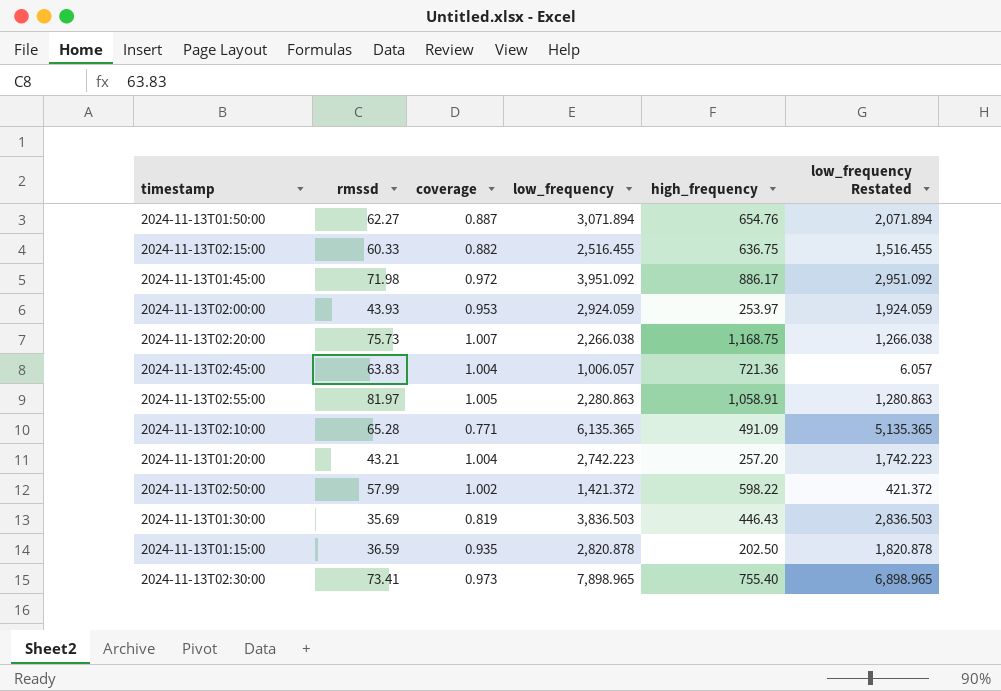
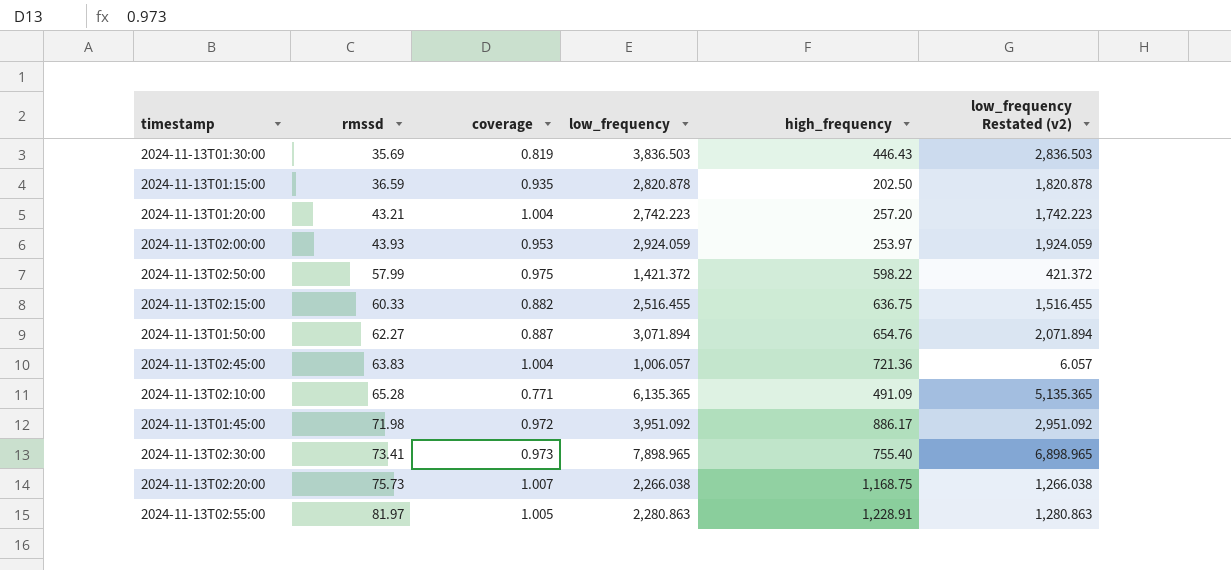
row order: none -> rmssd ascending
column name: low_frequency Restated -> low_frequency Restated (v2)
2024-11-13T02:50:00 | coverage: 1.002 -> 0.975
2024-11-13T02:55:00 | high_frequency: 1,058.91 -> 1,228.91

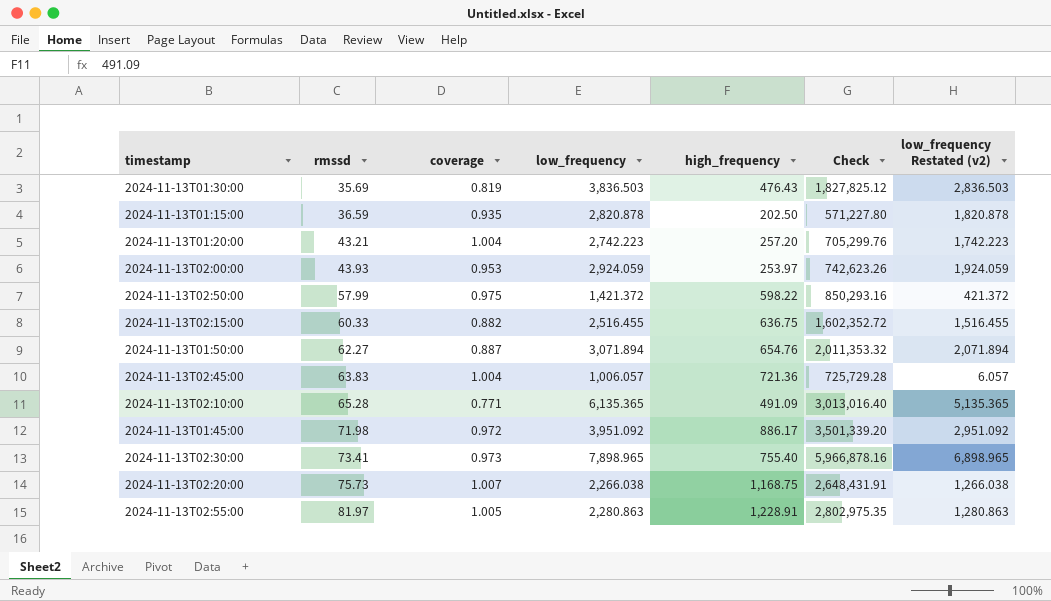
column Check | formula: none -> [low_frequency] * [high_frequency]
2024-11-13T01:30:00 | high_frequency: 446.43 -> 476.43

